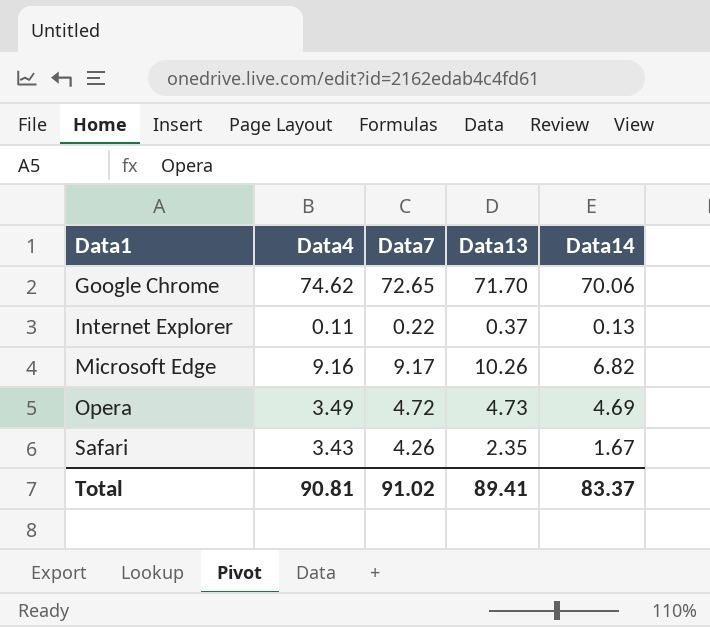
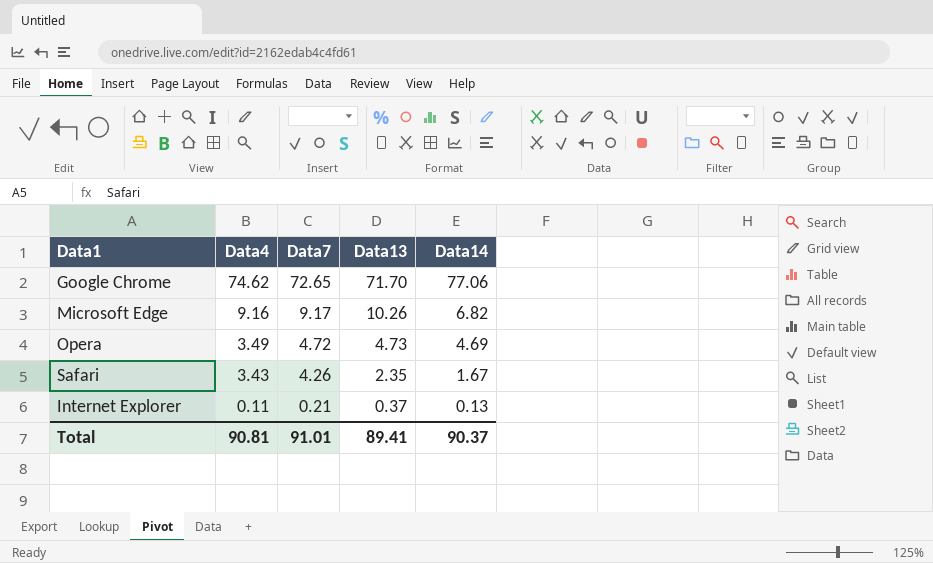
row order: Data1 ascending -> Data4 descending
Google Chrome | Data14: 70.06 -> 77.06
Internet Explorer | Data7: 0.22 -> 0.21
Total | Data7: 91.02 -> 91.01
Total | Data14: 83.37 -> 90.37

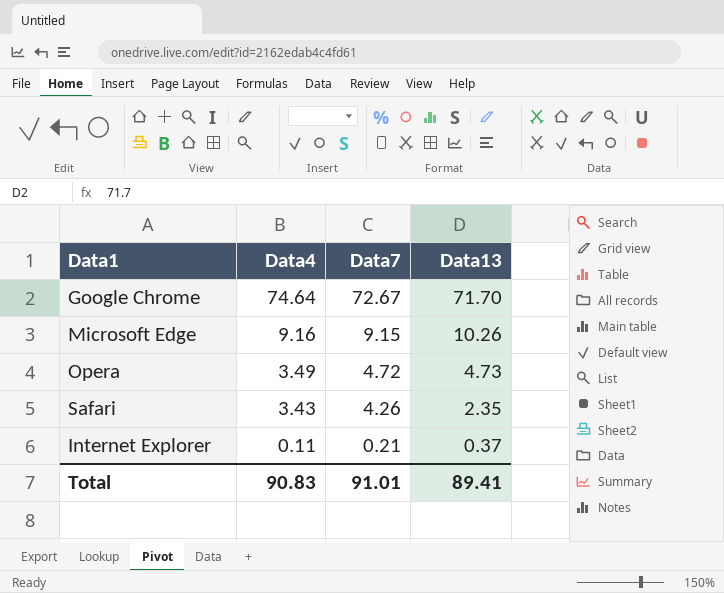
column Data14 | position: 5 -> none
Google Chrome | Data4: 74.62 -> 74.64
Google Chrome | Data7: 72.65 -> 72.67
Microsoft Edge | Data7: 9.17 -> 9.15
Total | Data4: 90.81 -> 90.83

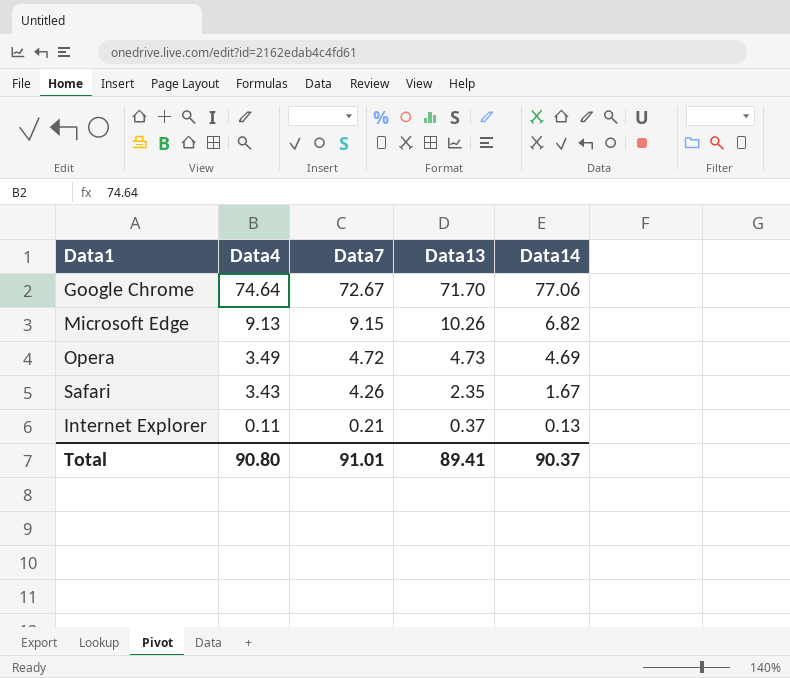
column Data14 | position: none -> 5
Microsoft Edge | Data4: 9.16 -> 9.13
Total | Data4: 90.83 -> 90.80

